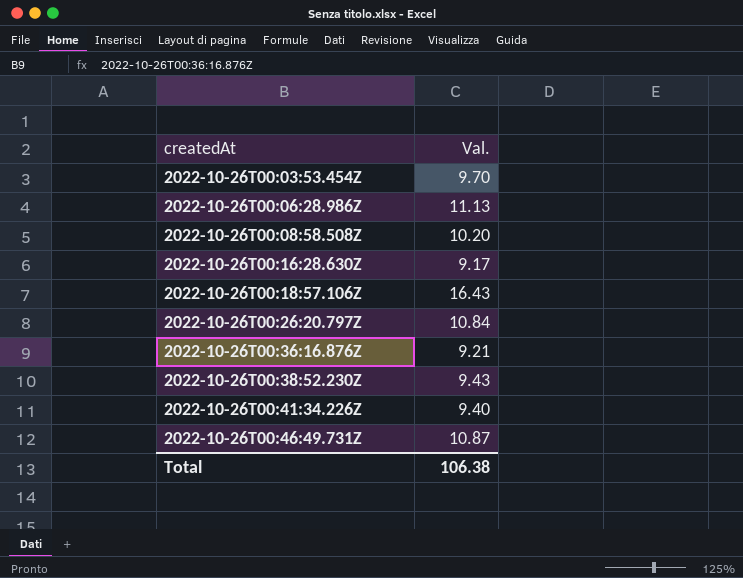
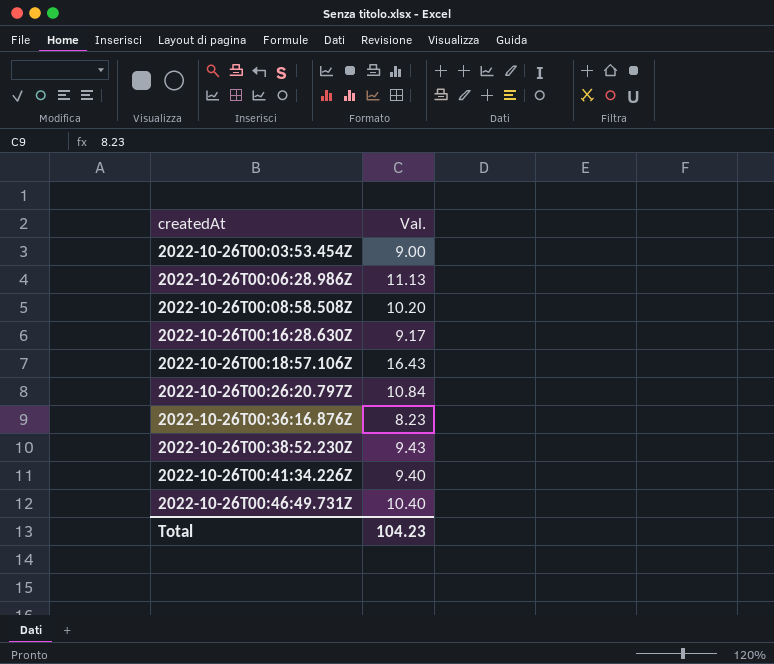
2022-10-26T00:03:53.454Z | Val.: 9.70 -> 9.00
2022-10-26T00:36:16.876Z | Val.: 9.21 -> 8.23
2022-10-26T00:46:49.731Z | Val.: 10.87 -> 10.40
Total | Val.: 106.38 -> 104.23

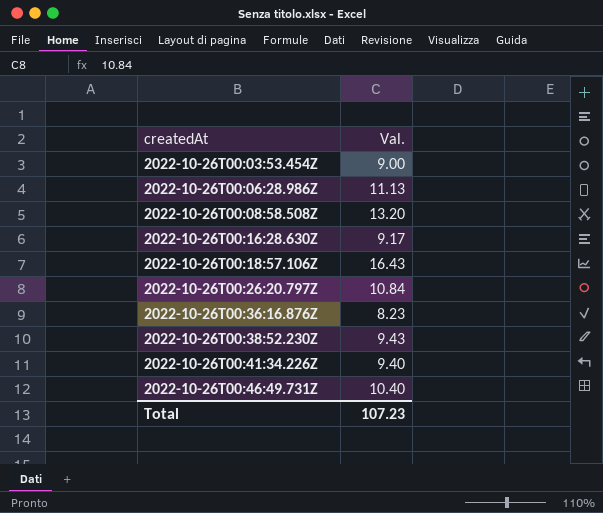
2022-10-26T00:08:58.508Z | Val.: 10.20 -> 13.20
Total | Val.: 104.23 -> 107.23

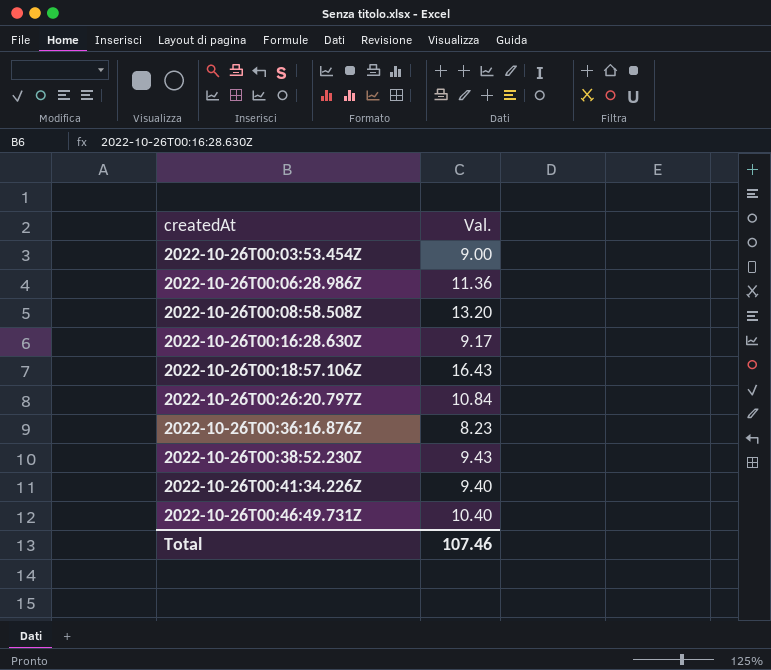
2022-10-26T00:06:28.986Z | Val.: 11.13 -> 11.36
Total | Val.: 107.23 -> 107.46

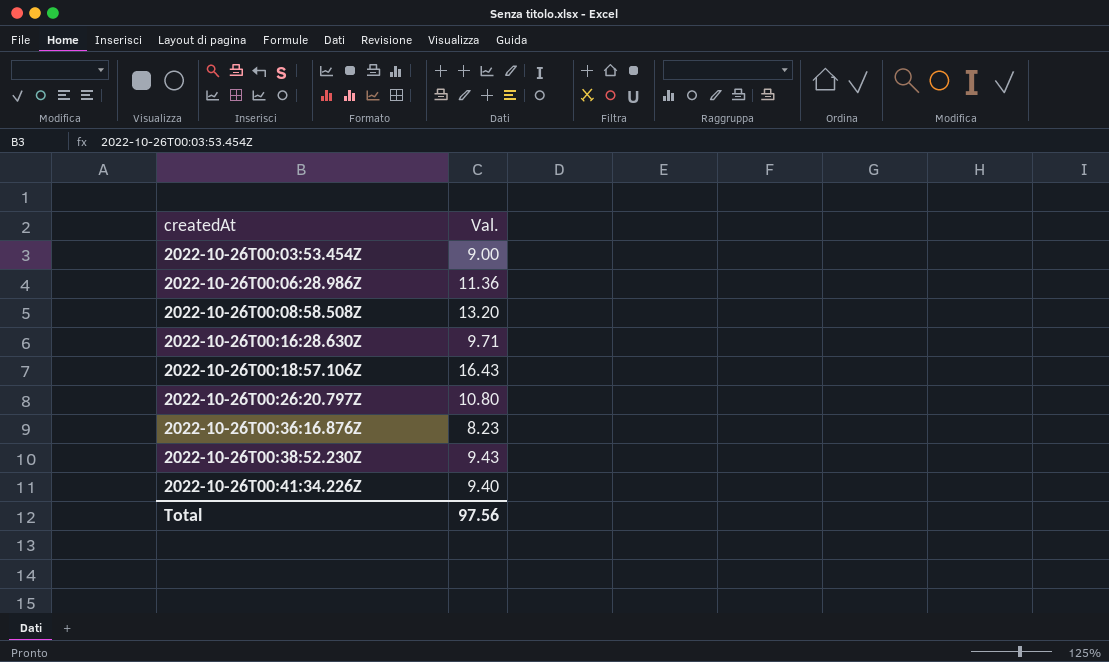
row 2022-10-26T00:46:49.731Z: 10.40 -> none
2022-10-26T00:16:28.630Z | Val.: 9.17 -> 9.71
2022-10-26T00:26:20.797Z | Val.: 10.84 -> 10.80
Total | Val.: 107.46 -> 97.56

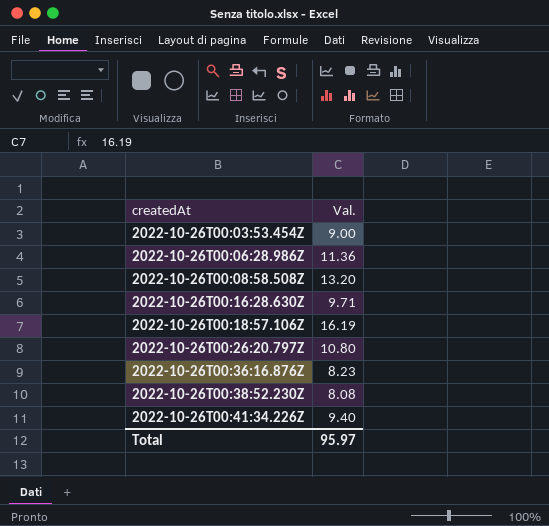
2022-10-26T00:18:57.106Z | Val.: 16.43 -> 16.19
2022-10-26T00:38:52.230Z | Val.: 9.43 -> 8.08
Total | Val.: 97.56 -> 95.97

